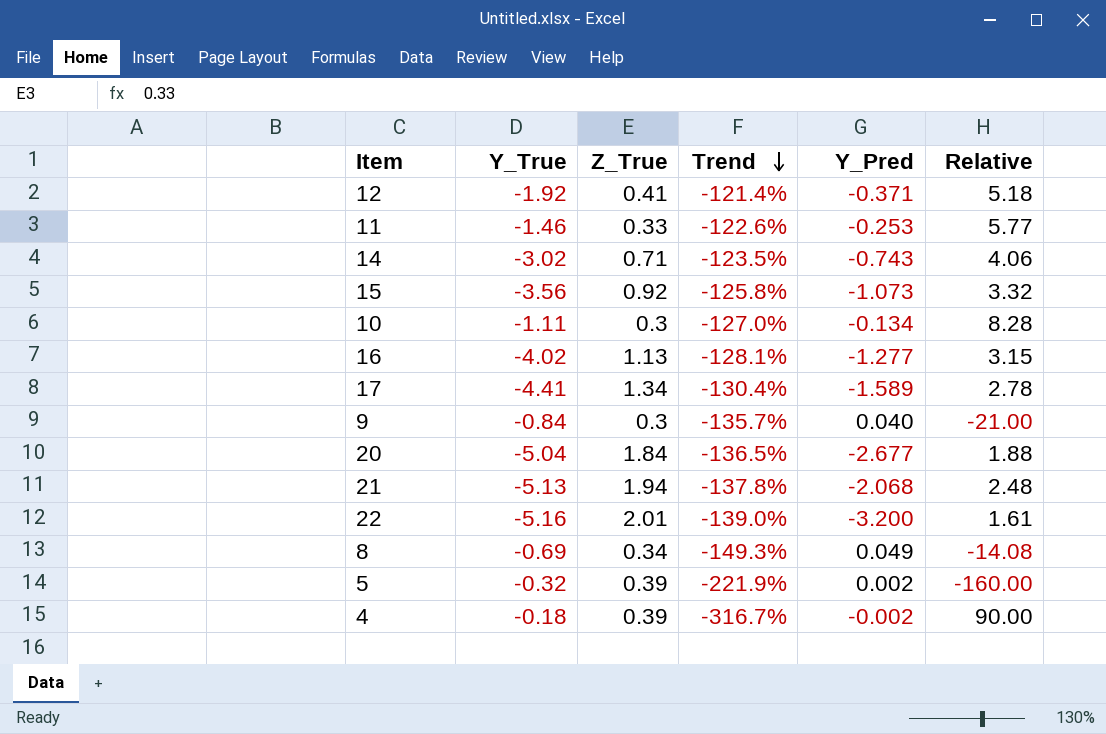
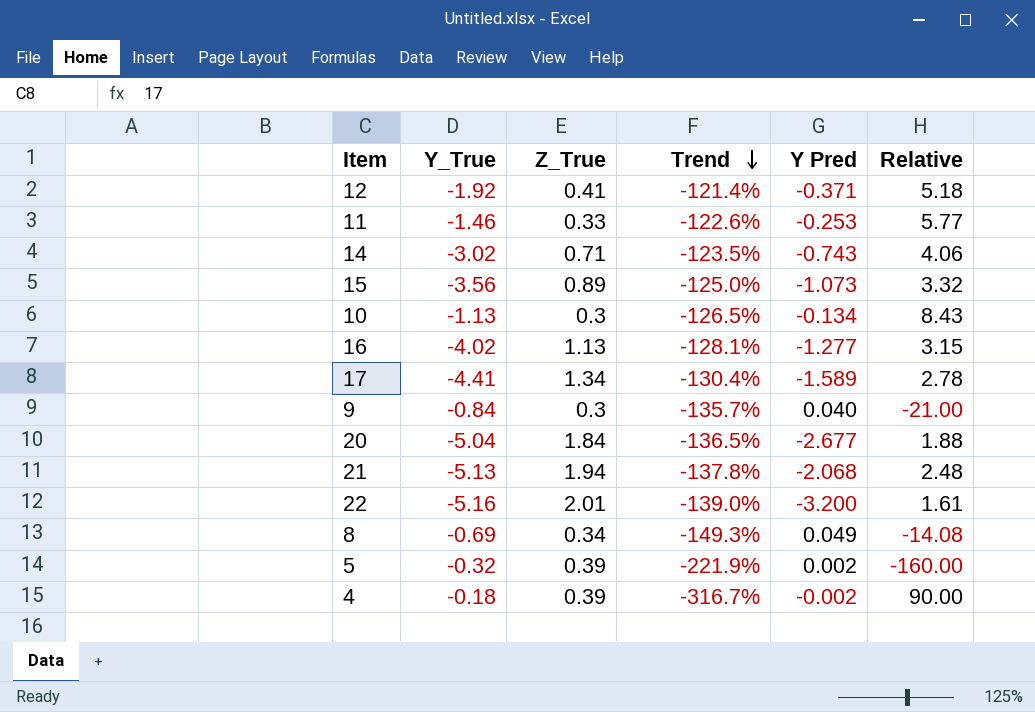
column name: Y_Pred -> Y Pred
15 | Z_True: 0.92 -> 0.89
15 | Trend: -125.8% -> -125.0%
10 | Y_True: -1.11 -> -1.13
10 | Trend: -127.0% -> -126.5%
10 | Relative: 8.28 -> 8.43

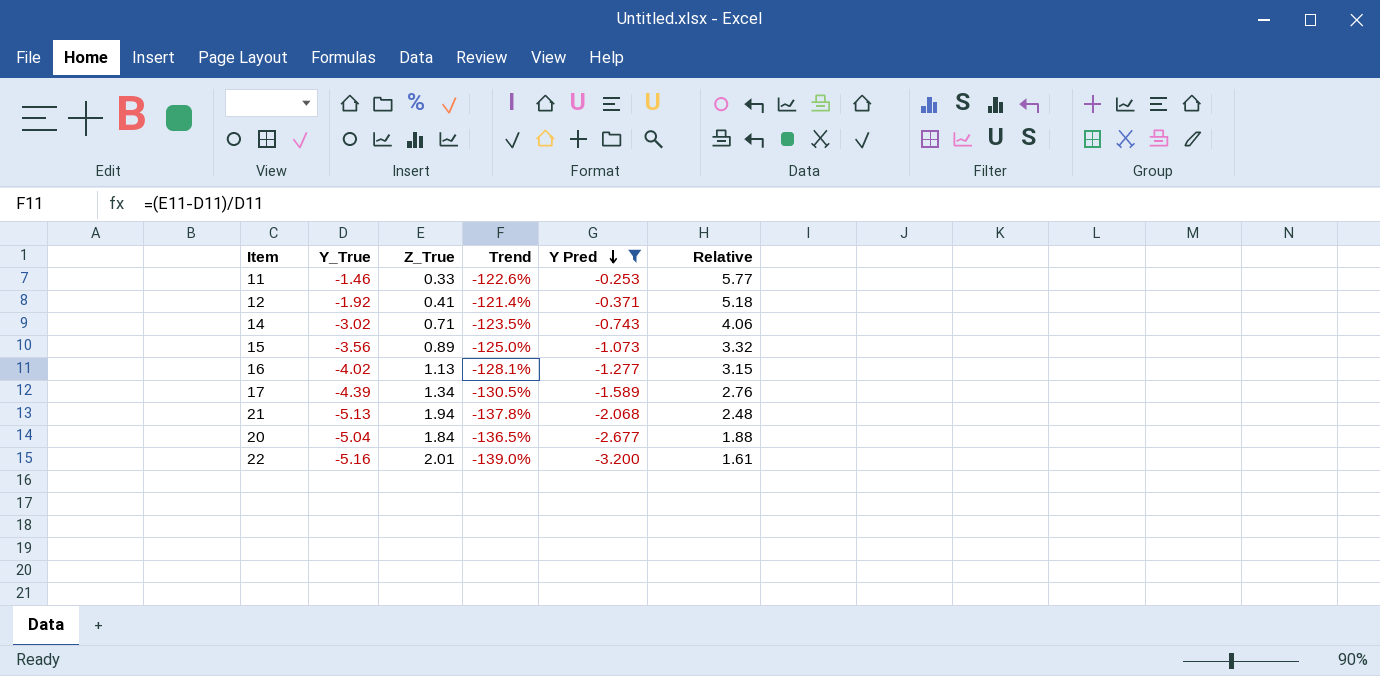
filter: none -> Y Pred <= -0.253
row order: Trend descending -> Y Pred descending
17 | Y_True: -4.41 -> -4.39
17 | Trend: -130.4% -> -130.5%
17 | Relative: 2.78 -> 2.76

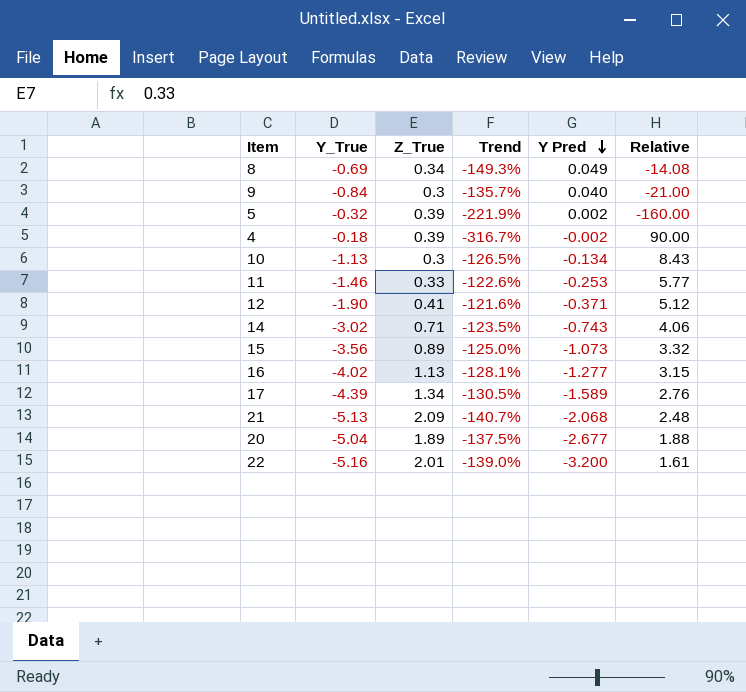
filter: Y Pred <= -0.253 -> none
12 | Y_True: -1.92 -> -1.90
12 | Trend: -121.4% -> -121.6%
12 | Relative: 5.18 -> 5.12
21 | Z_True: 1.94 -> 2.09
21 | Trend: -137.8% -> -140.7%
20 | Z_True: 1.84 -> 1.89
20 | Trend: -136.5% -> -137.5%

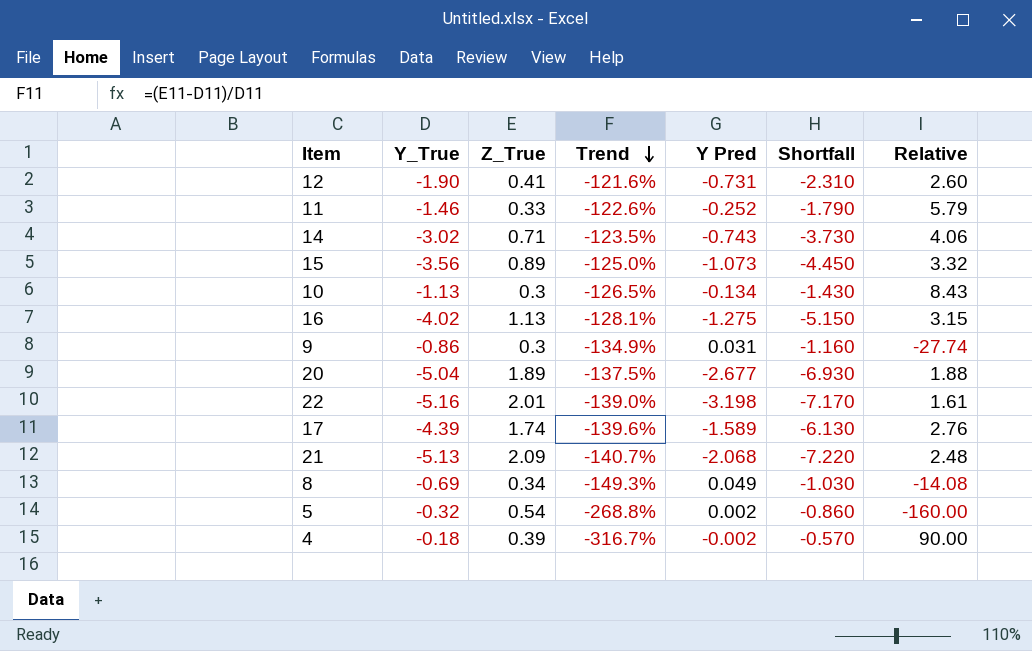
row order: Y Pred descending -> Trend descending
column Shortfall | formula: none -> [Y_True] - [Z_True]
12 | Y Pred: -0.371 -> -0.731
12 | Relative: 5.12 -> 2.60
11 | Y Pred: -0.253 -> -0.252
11 | Relative: 5.77 -> 5.79
16 | Y Pred: -1.277 -> -1.275
9 | Y_True: -0.84 -> -0.86
9 | Trend: -135.7% -> -134.9%
9 | Y Pred: 0.040 -> 0.031
9 | Relative: -21.00 -> -27.74
22 | Y Pred: -3.200 -> -3.198
17 | Z_True: 1.34 -> 1.74
17 | Trend: -130.5% -> -139.6%
5 | Z_True: 0.39 -> 0.54
5 | Trend: -221.9% -> -268.8%

